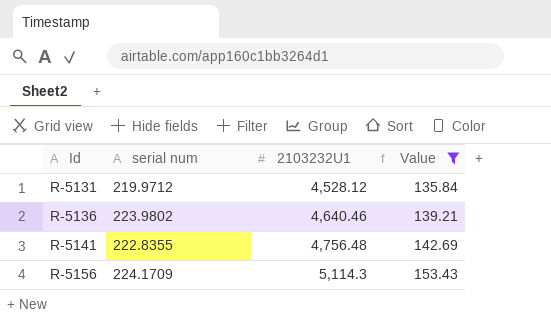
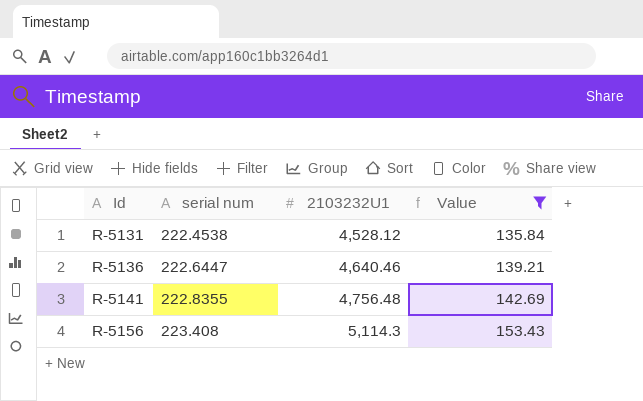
R-5131 | serial num: 219.9712 -> 222.4538
R-5136 | serial num: 223.9802 -> 222.6447
R-5156 | serial num: 224.1709 -> 223.408

